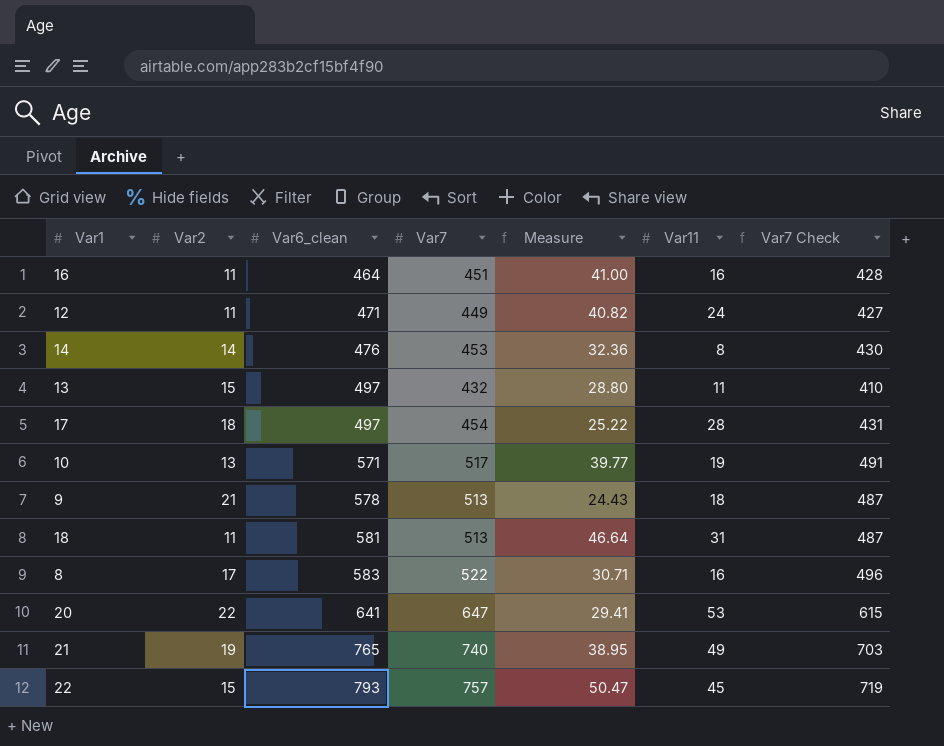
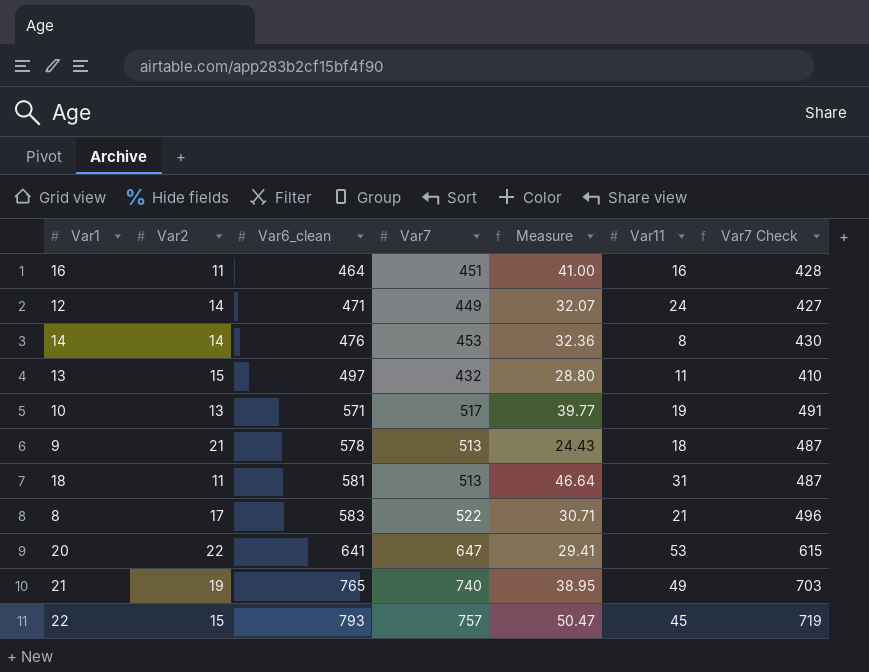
row 17: 18 | 497 | 454 | 25.22 | 28 | 431 -> none
12 | Var2: 11 -> 14
12 | Measure: 40.82 -> 32.07
8 | Var11: 16 -> 21

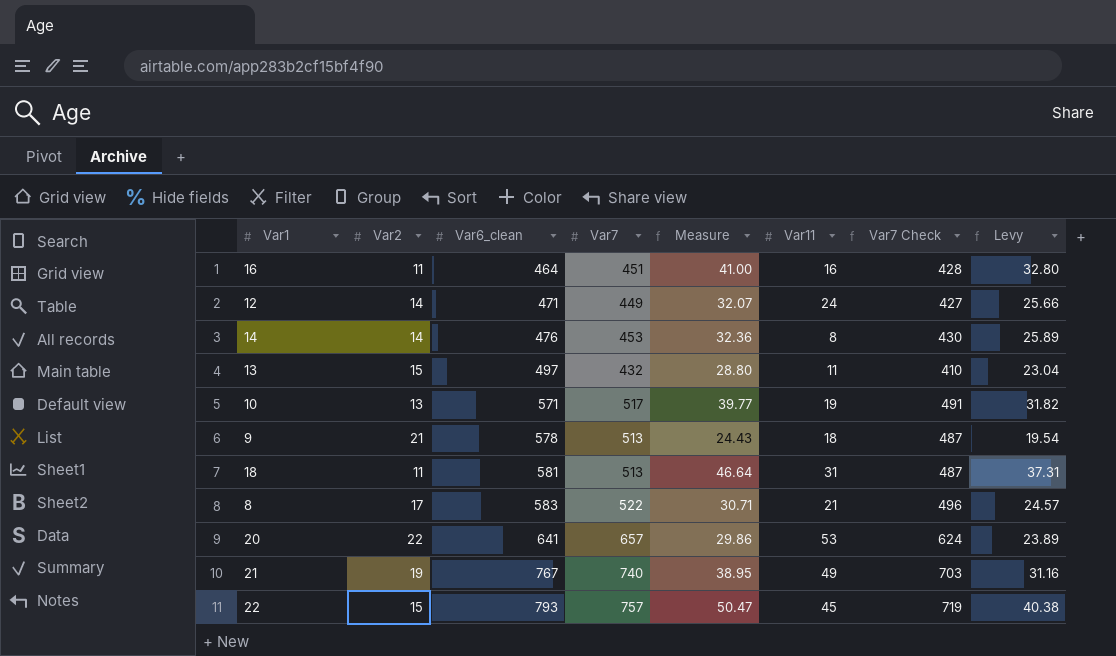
column Levy | formula: none -> [Measure] * 0.8
20 | Var7: 647 -> 657
20 | Measure: 29.41 -> 29.86
20 | Var7 Check: 615 -> 624
21 | Var6_clean: 765 -> 767

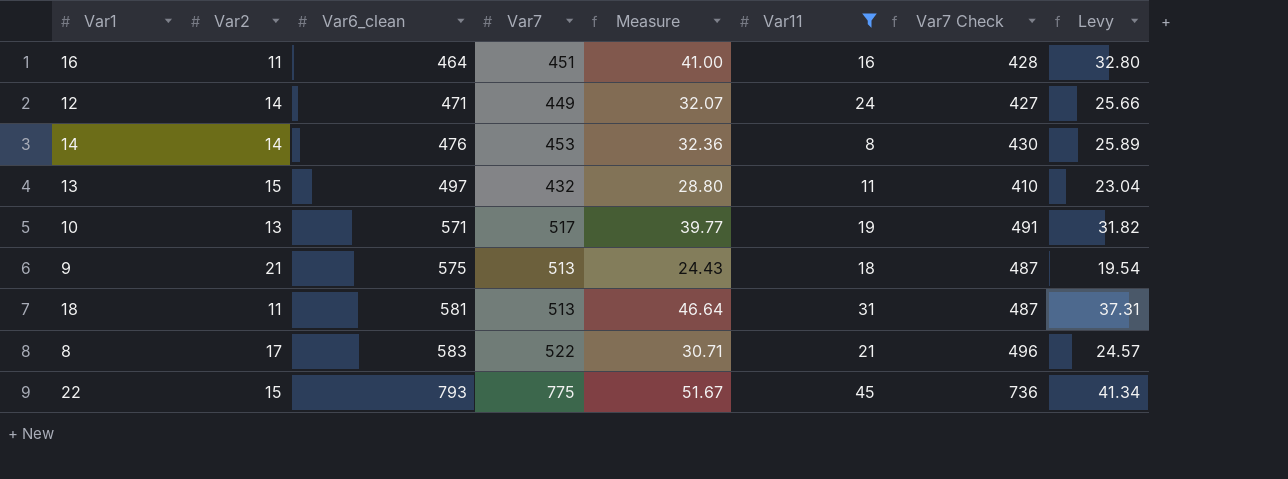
filter: none -> Var11 <= 45
9 | Var6_clean: 578 -> 575
22 | Var7: 757 -> 775
22 | Measure: 50.47 -> 51.67
22 | Var7 Check: 719 -> 736
22 | Levy: 40.38 -> 41.34

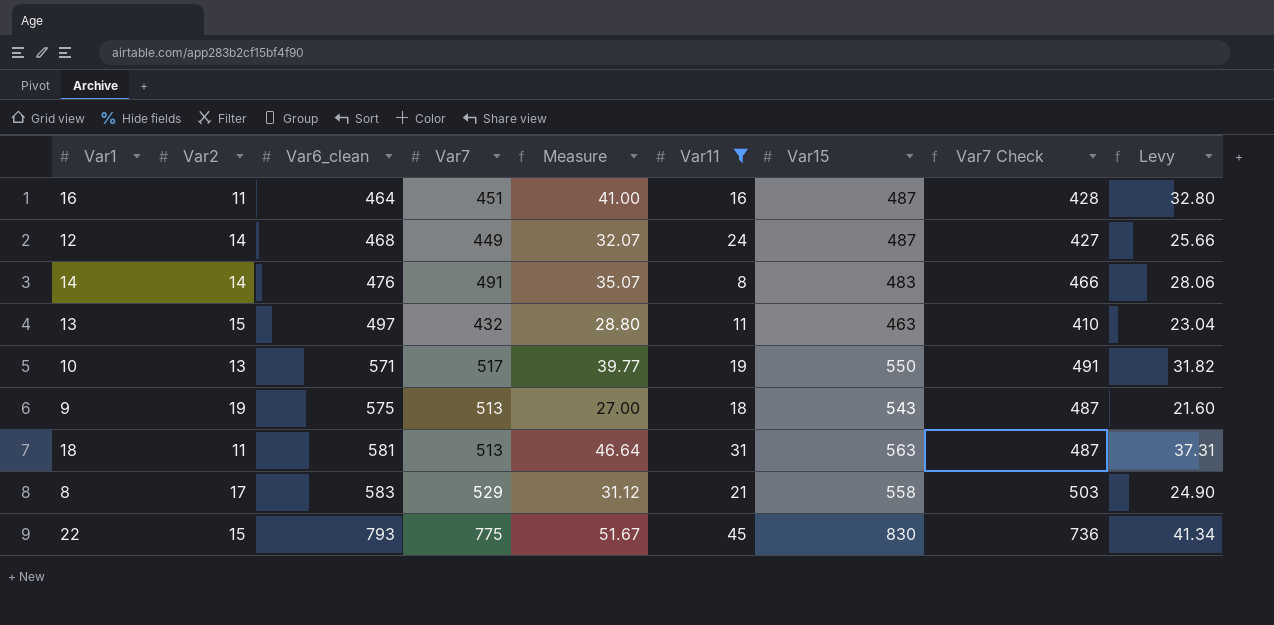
column Var15 | position: none -> 7
12 | Var6_clean: 471 -> 468
14 | Var7: 453 -> 491
14 | Measure: 32.36 -> 35.07
14 | Var7 Check: 430 -> 466
14 | Levy: 25.89 -> 28.06
9 | Var2: 21 -> 19
9 | Measure: 24.43 -> 27.00
9 | Levy: 19.54 -> 21.60
8 | Var7: 522 -> 529
8 | Measure: 30.71 -> 31.12
8 | Var7 Check: 496 -> 503
8 | Levy: 24.57 -> 24.90

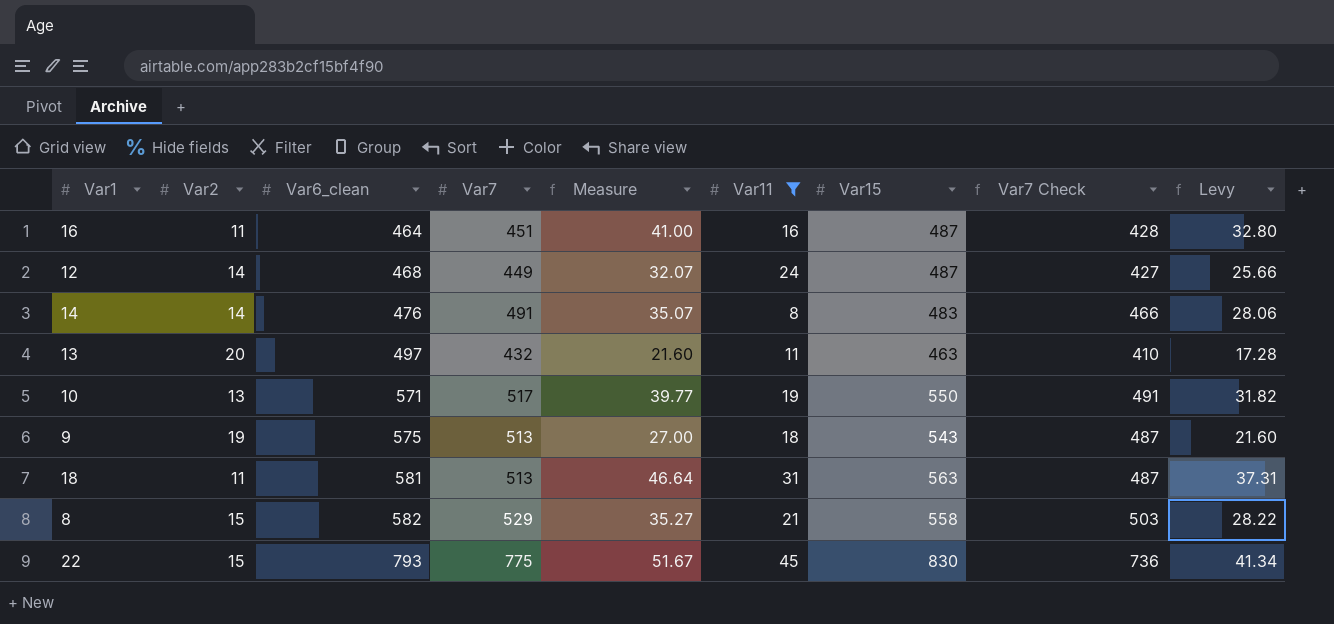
13 | Var2: 15 -> 20
13 | Measure: 28.80 -> 21.60
13 | Levy: 23.04 -> 17.28
8 | Var2: 17 -> 15
8 | Var6_clean: 583 -> 582
8 | Measure: 31.12 -> 35.27
8 | Levy: 24.90 -> 28.22

